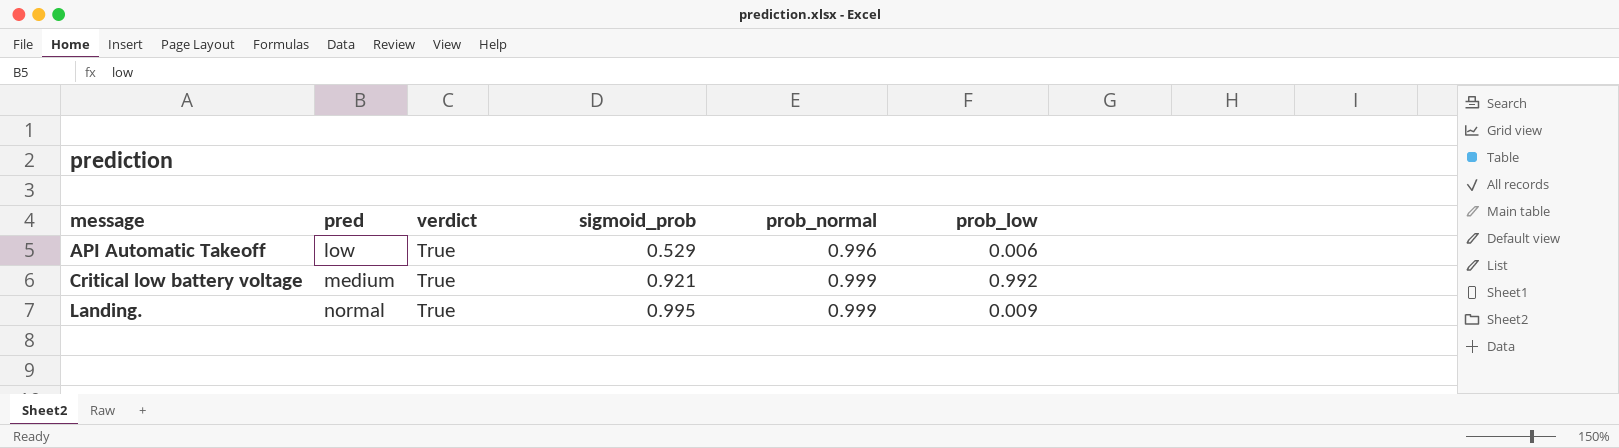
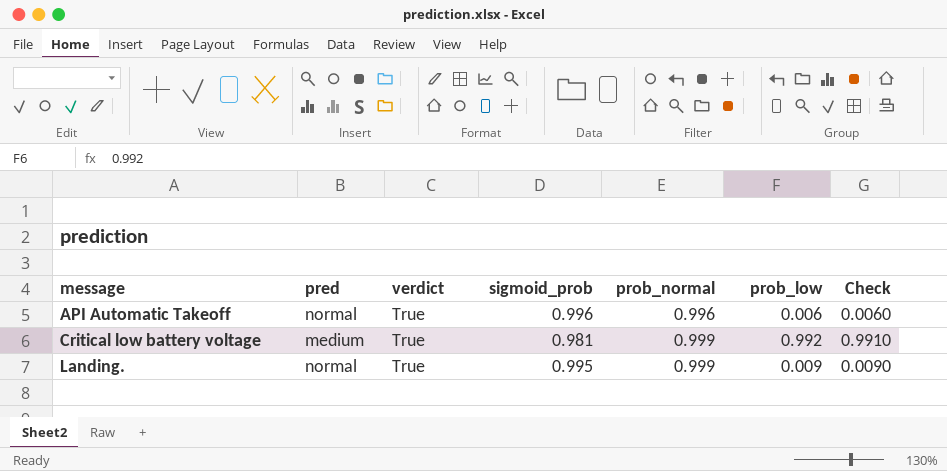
column Check | formula: none -> [prob_normal] * [prob_low]
API Automatic Takeoff | pred: low -> normal
API Automatic Takeoff | sigmoid_prob: 0.529 -> 0.996
Critical low battery voltage | sigmoid_prob: 0.921 -> 0.981

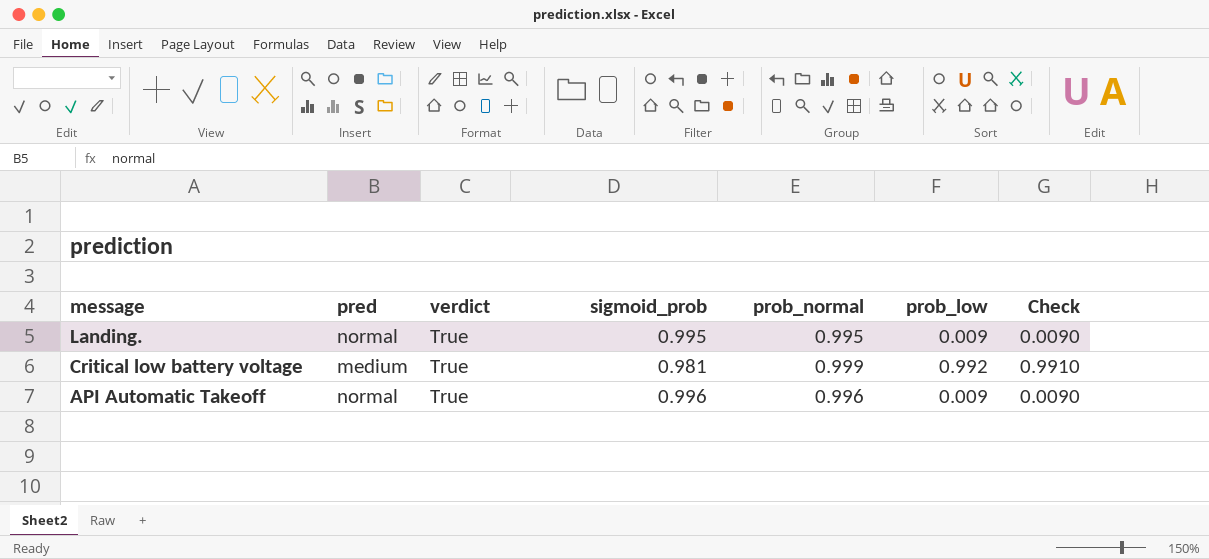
row order: message ascending -> message descending
Landing. | prob_normal: 0.999 -> 0.995
API Automatic Takeoff | prob_low: 0.006 -> 0.009
API Automatic Takeoff | Check: 0.0060 -> 0.0090

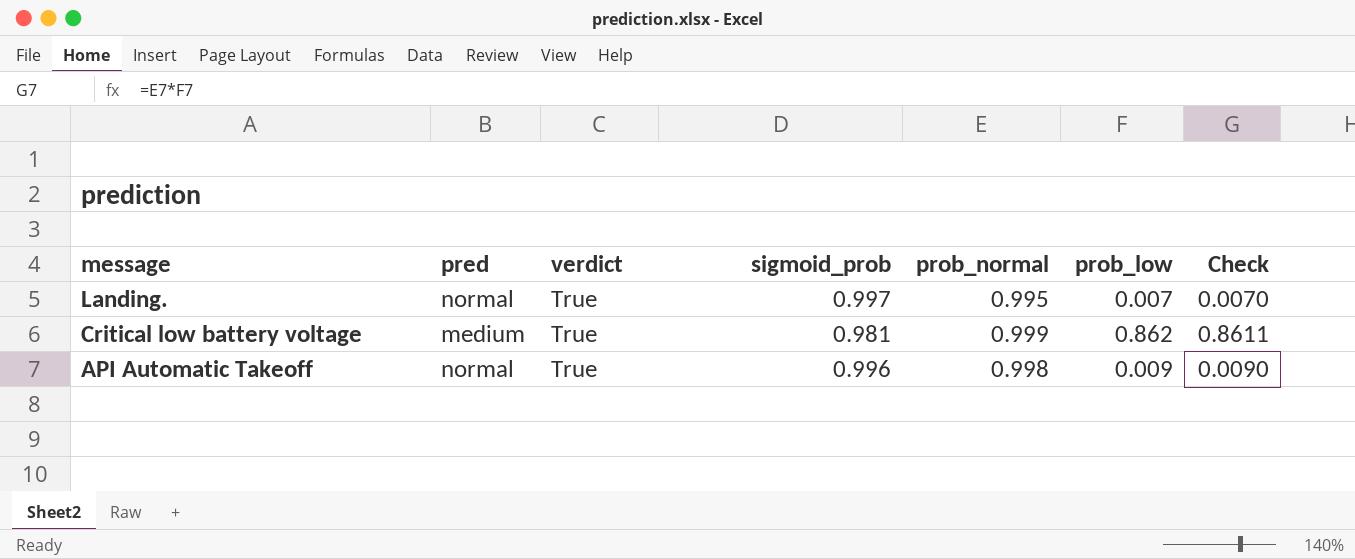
Landing. | sigmoid_prob: 0.995 -> 0.997
Landing. | prob_low: 0.009 -> 0.007
Landing. | Check: 0.0090 -> 0.0070
Critical low battery voltage | prob_low: 0.992 -> 0.862
Critical low battery voltage | Check: 0.9910 -> 0.8611
API Automatic Takeoff | prob_normal: 0.996 -> 0.998

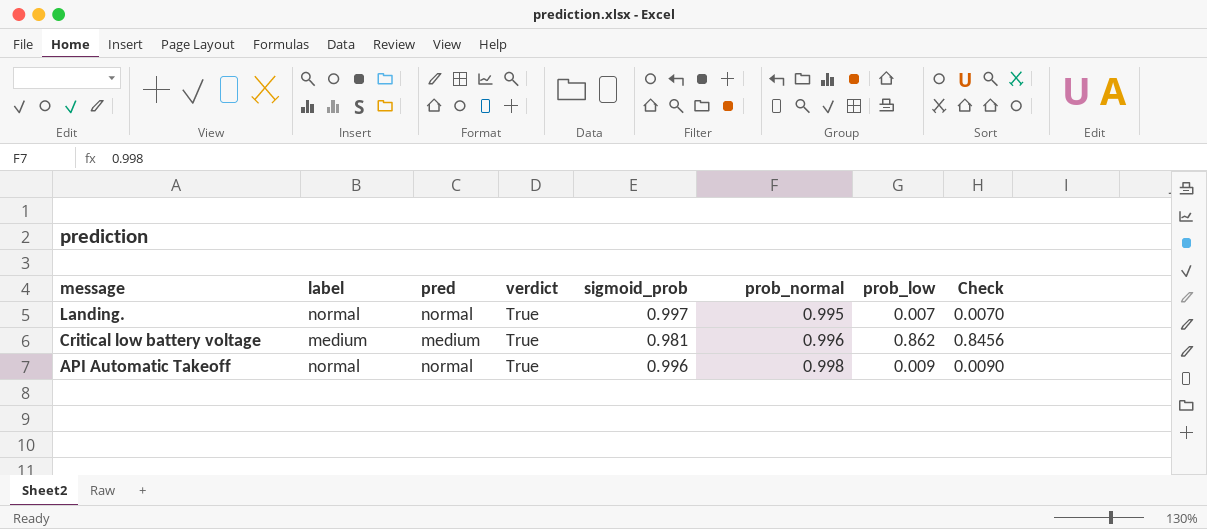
column label | position: none -> 2
column Check | formula: [prob_normal] * [prob_low] -> [sigmoid_prob] * [prob_low]
Critical low battery voltage | prob_normal: 0.999 -> 0.996

